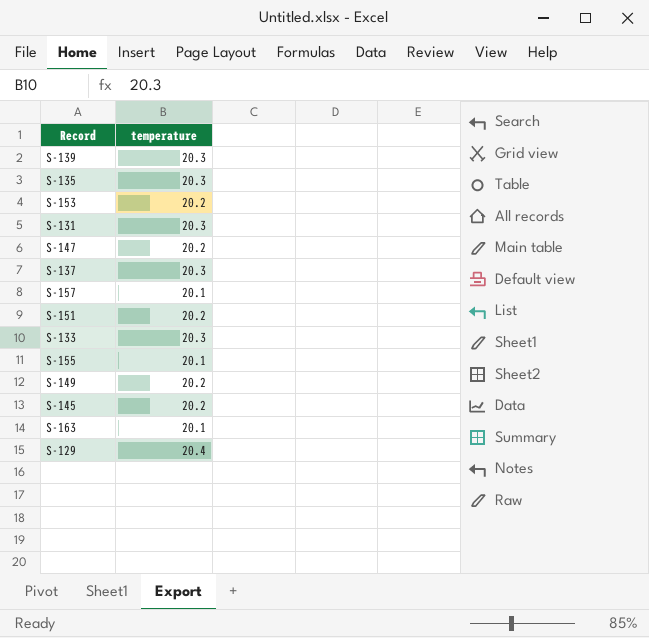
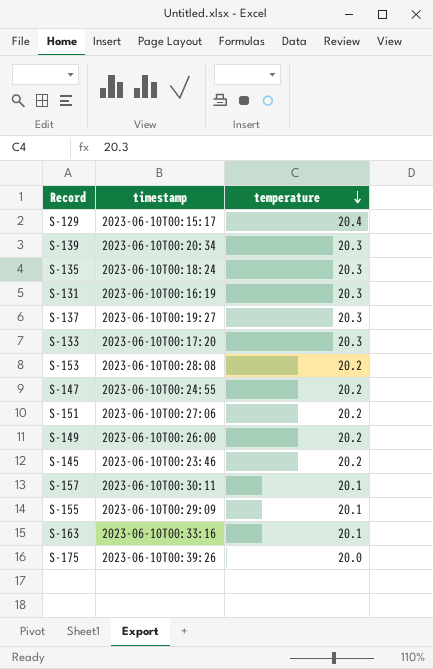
row order: none -> temperature descending
column timestamp | position: none -> 2
row S-175: none -> 2023-06-10T00:39:26 | 20.0

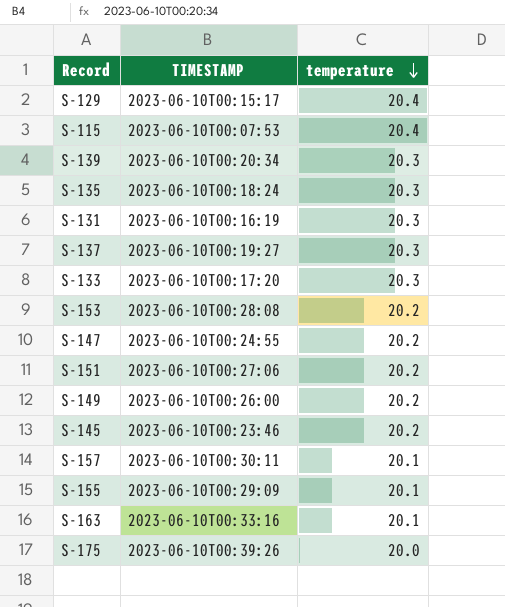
column name: timestamp -> TIMESTAMP
row S-115: none -> 2023-06-10T00:07:53 | 20.4

